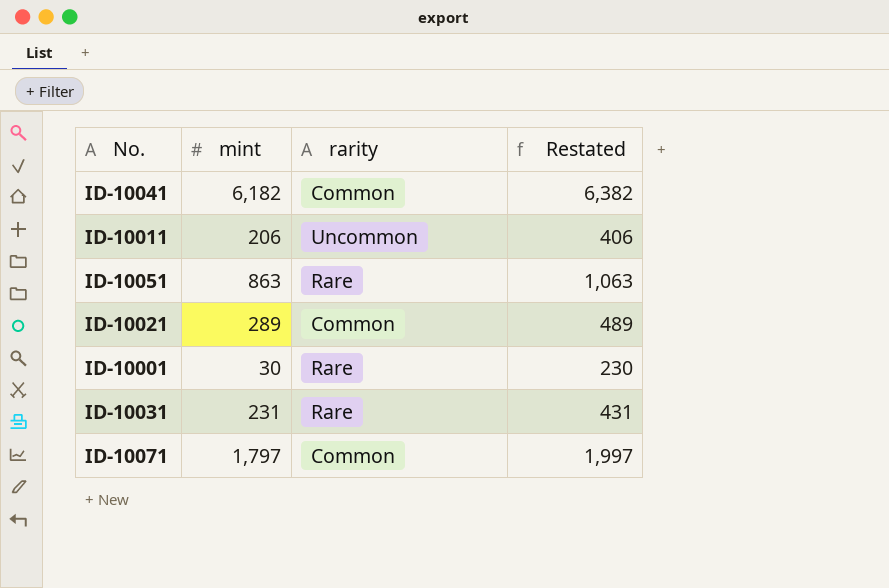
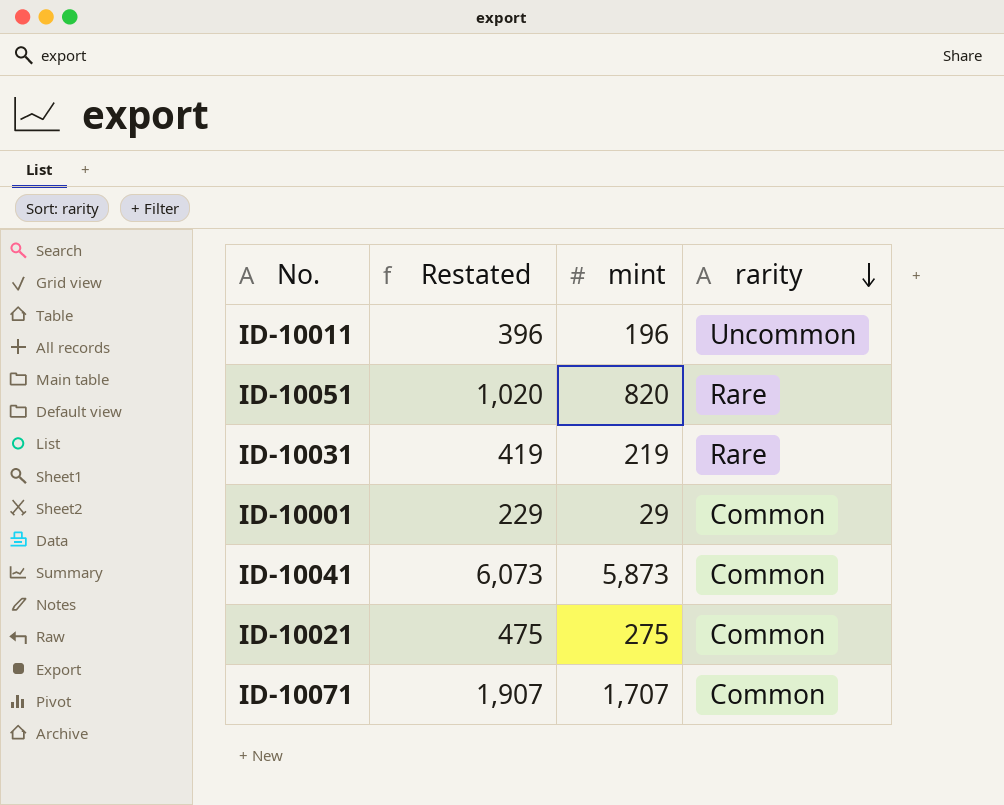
row order: none -> rarity descending
column Restated | position: 4 -> 2
ID-10011 | Restated: 406 -> 396
ID-10011 | mint: 206 -> 196
ID-10051 | Restated: 1,063 -> 1,020
ID-10051 | mint: 863 -> 820
ID-10031 | Restated: 431 -> 419
ID-10031 | mint: 231 -> 219
ID-10001 | Restated: 230 -> 229
ID-10001 | mint: 30 -> 29
ID-10001 | rarity: Rare -> Common
ID-10041 | Restated: 6,382 -> 6,073
ID-10041 | mint: 6,182 -> 5,873
ID-10021 | Restated: 489 -> 475
ID-10021 | mint: 289 -> 275
ID-10071 | Restated: 1,997 -> 1,907
ID-10071 | mint: 1,797 -> 1,707

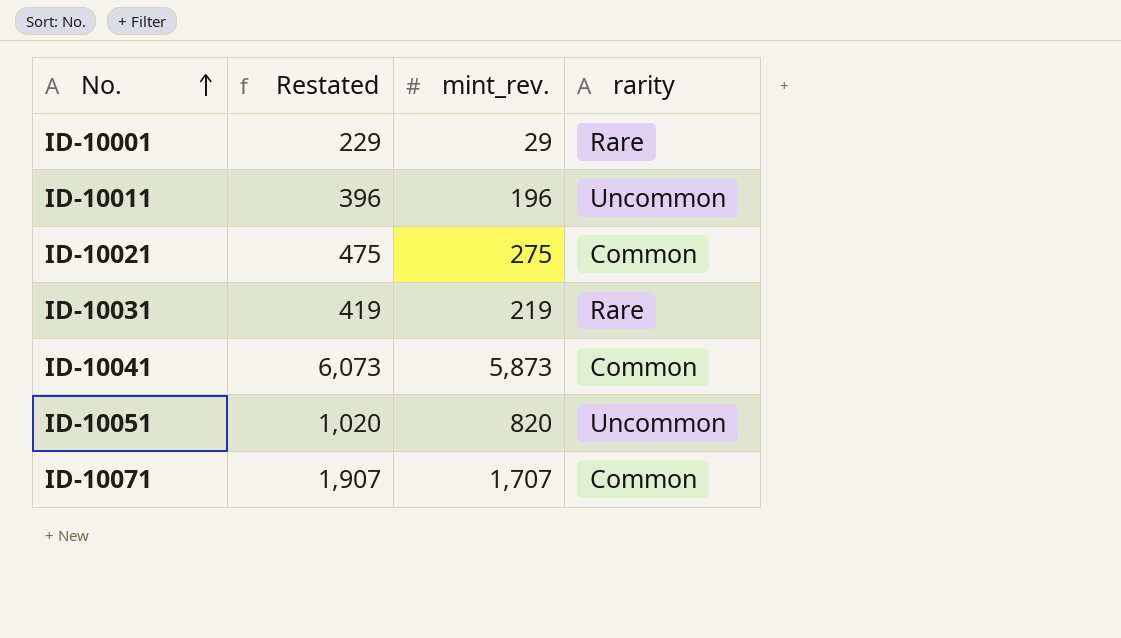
row order: rarity descending -> No. ascending
column name: mint -> mint_rev.
ID-10001 | rarity: Common -> Rare
ID-10051 | rarity: Rare -> Uncommon

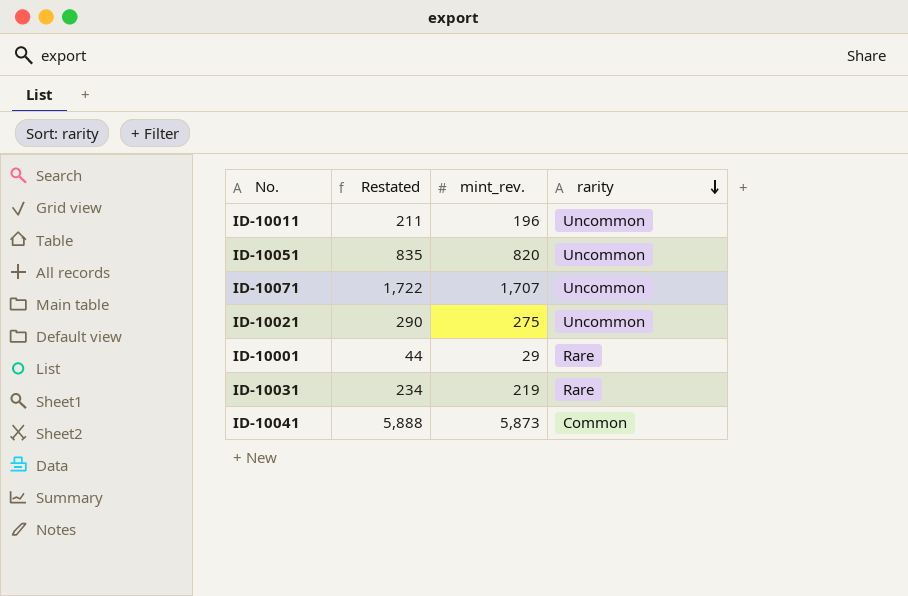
row order: No. ascending -> rarity descending
column Restated | formula: [mint_rev.] + 200 -> [mint_rev.] + 15
ID-10071 | rarity: Common -> Uncommon
ID-10021 | rarity: Common -> Uncommon

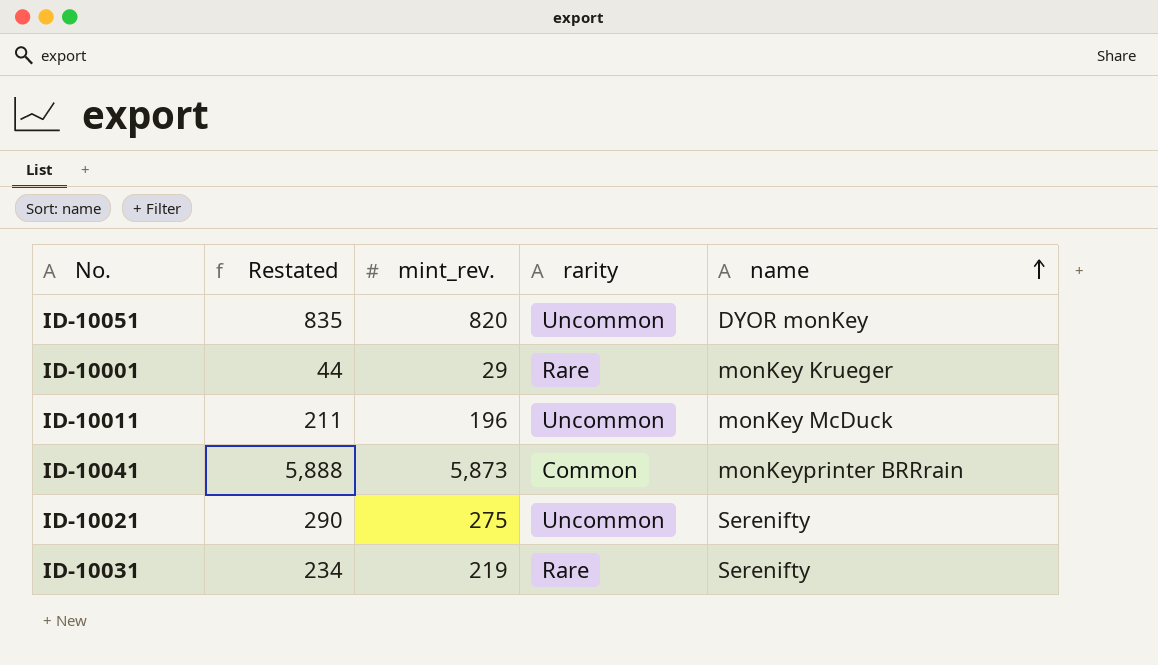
row order: rarity descending -> name ascending
column name | position: none -> 5
row ID-10071: 1,722 | 1,707 | Uncommon -> none

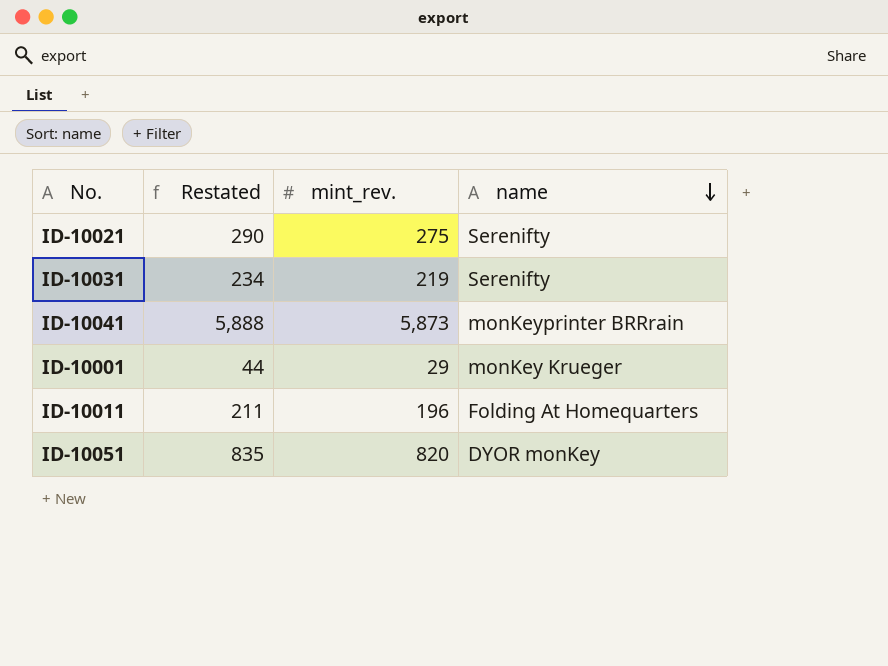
row order: name ascending -> name descending
column rarity | position: 4 -> none
ID-10011 | name: monKey McDuck -> Folding At Homequarters

